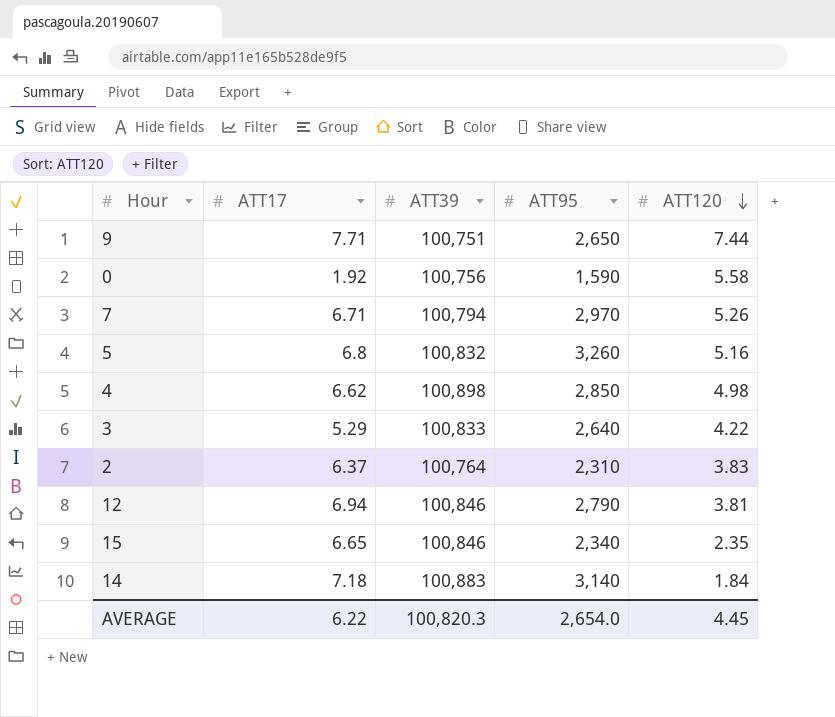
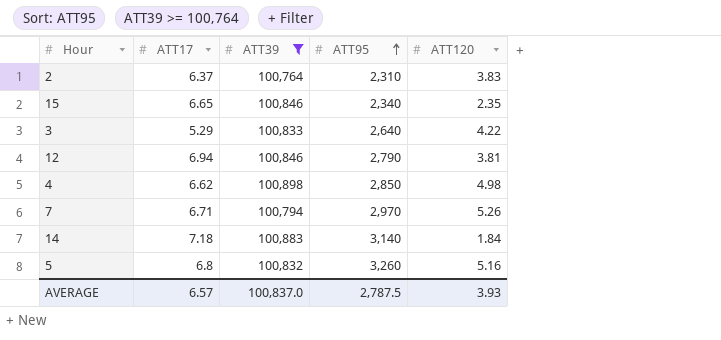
filter: none -> ATT39 >= 100,764
row order: ATT120 descending -> ATT95 ascending
AVERAGE | ATT17: 6.22 -> 6.57
AVERAGE | ATT39: 100,820.3 -> 100,837.0
AVERAGE | ATT95: 2,654.0 -> 2,787.5
AVERAGE | ATT120: 4.45 -> 3.93

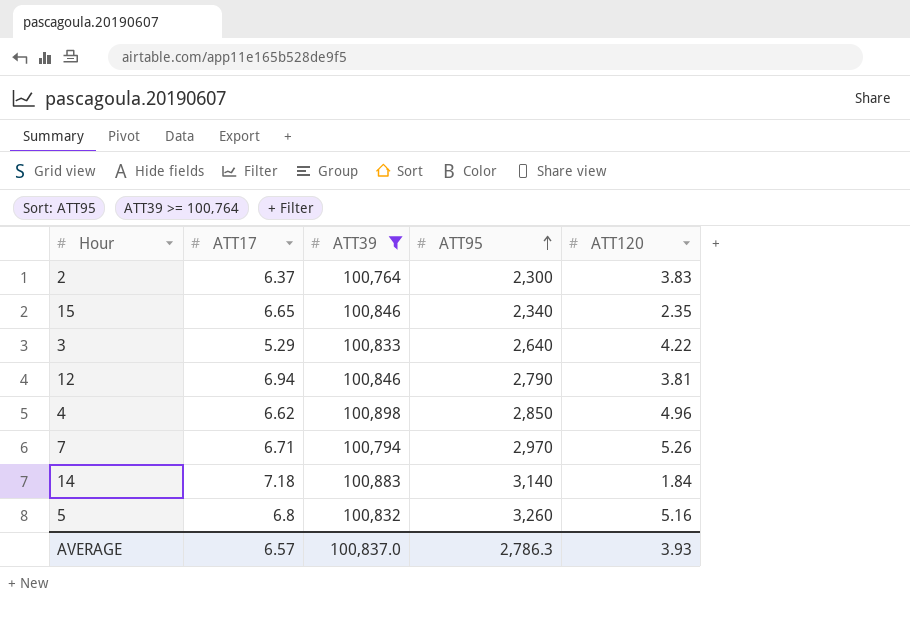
2 | ATT95: 2,310 -> 2,300
4 | ATT120: 4.98 -> 4.96
AVERAGE | ATT95: 2,787.5 -> 2,786.3

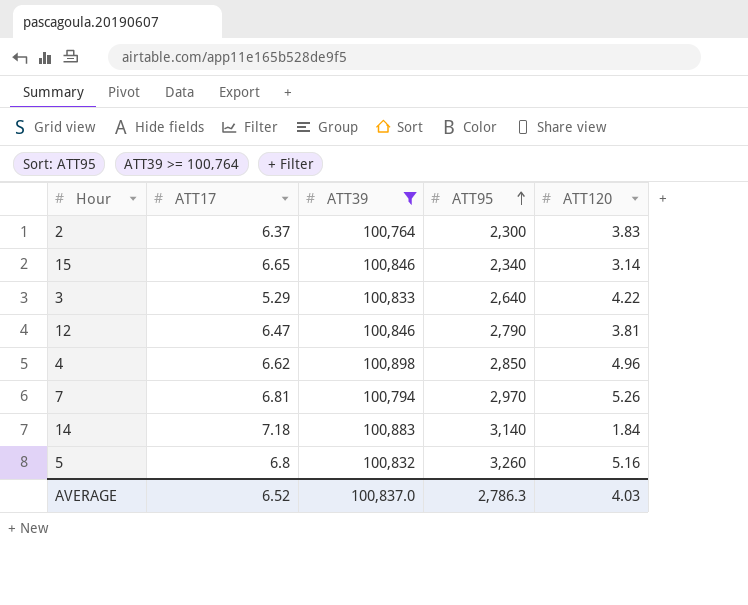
15 | ATT120: 2.35 -> 3.14
12 | ATT17: 6.94 -> 6.47
7 | ATT17: 6.71 -> 6.81
AVERAGE | ATT17: 6.57 -> 6.52
AVERAGE | ATT120: 3.93 -> 4.03

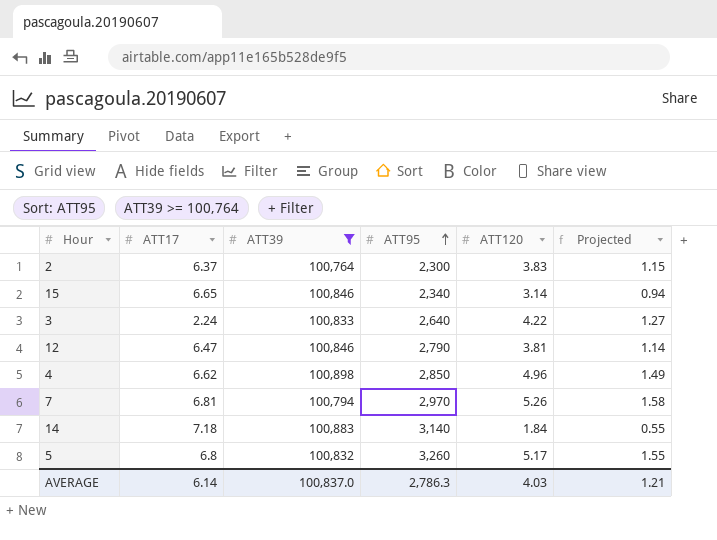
column Projected | formula: none -> [ATT120] * 0.3
3 | ATT17: 5.29 -> 2.24
5 | ATT120: 5.16 -> 5.17
AVERAGE | ATT17: 6.52 -> 6.14

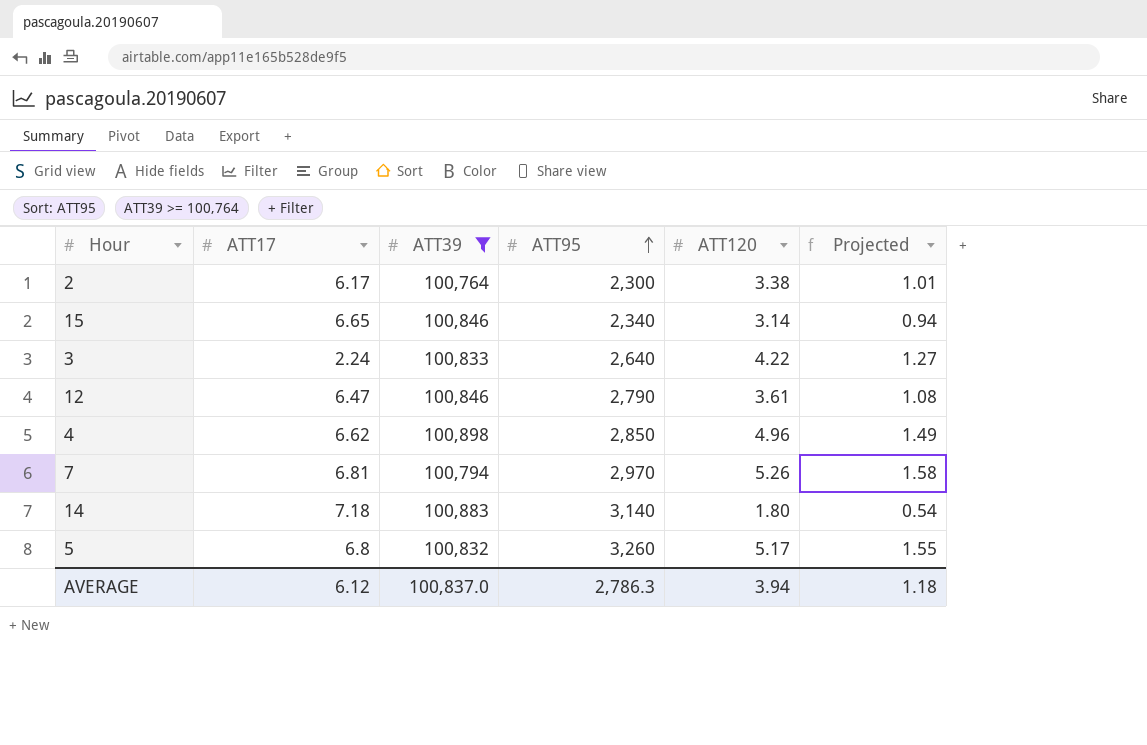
2 | ATT17: 6.37 -> 6.17
2 | ATT120: 3.83 -> 3.38
2 | Projected: 1.15 -> 1.01
12 | ATT120: 3.81 -> 3.61
12 | Projected: 1.14 -> 1.08
14 | ATT120: 1.84 -> 1.80
14 | Projected: 0.55 -> 0.54
AVERAGE | ATT17: 6.14 -> 6.12
AVERAGE | ATT120: 4.03 -> 3.94
AVERAGE | Projected: 1.21 -> 1.18

